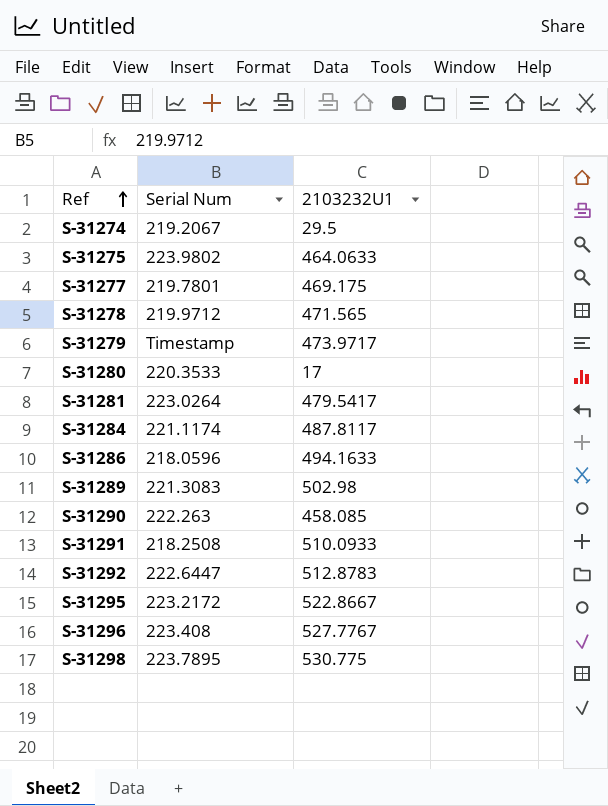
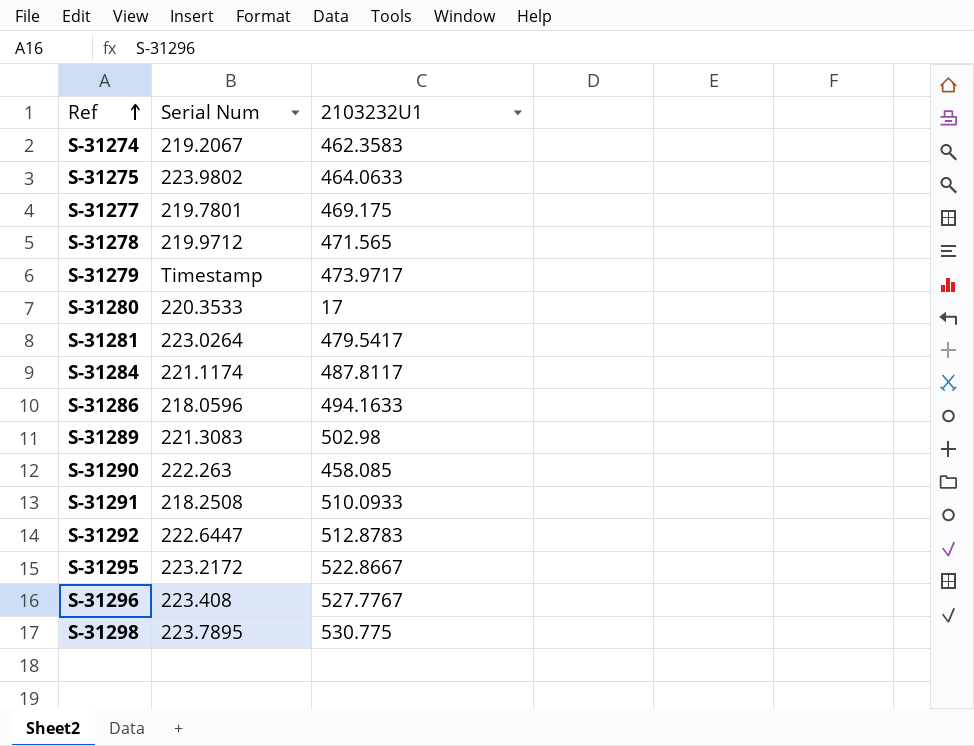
S-31274 | 2103232U1: 29.5 -> 462.3583

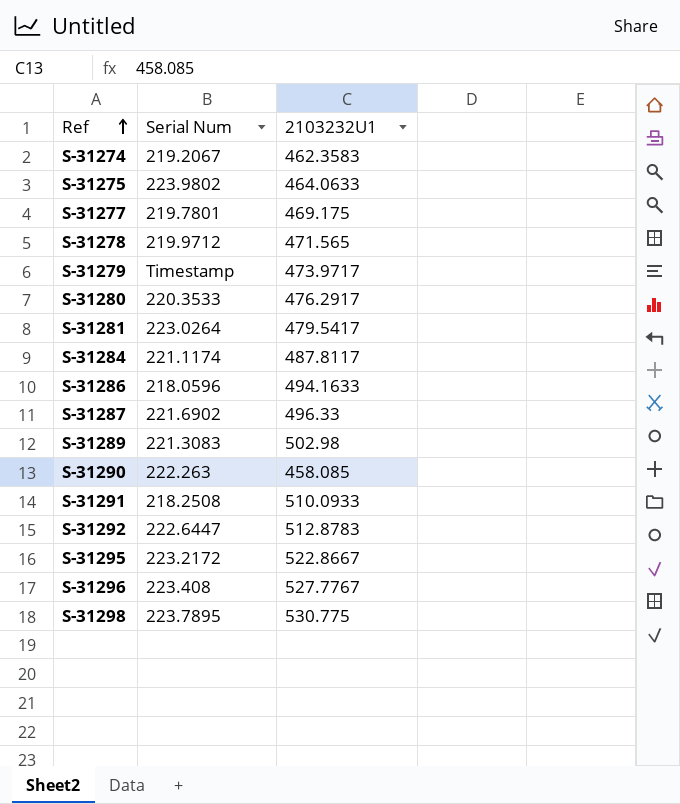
S-31280 | 2103232U1: 17 -> 476.2917
row S-31287: none -> 221.6902 | 496.33

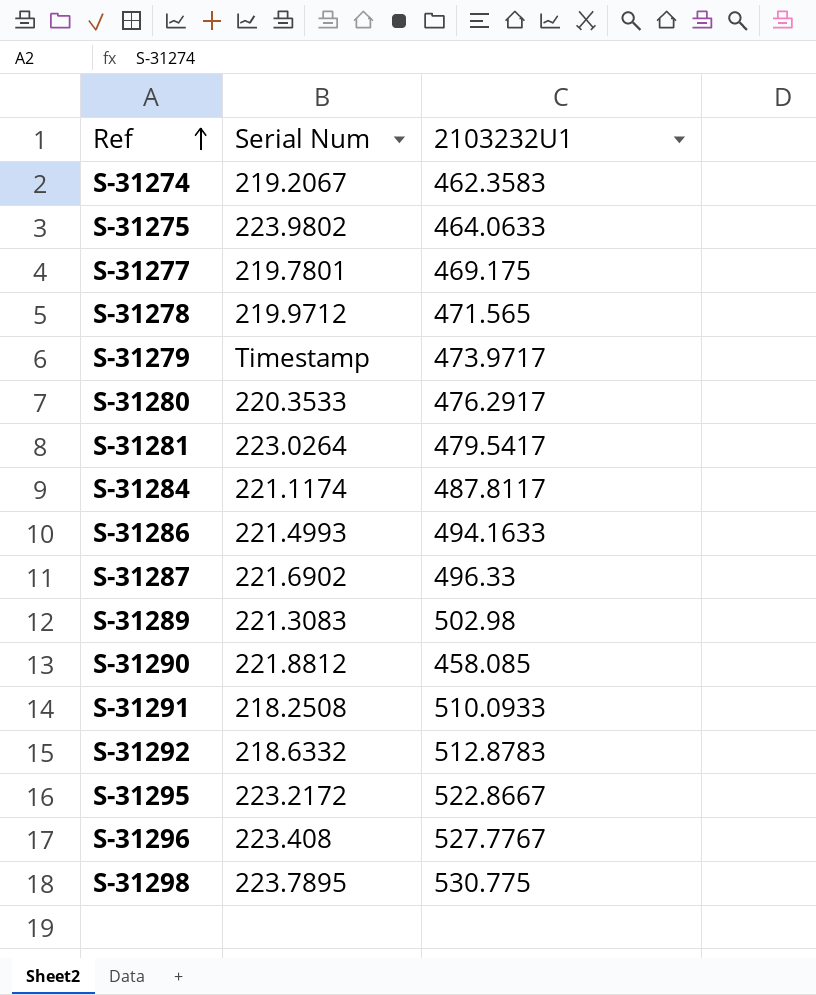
S-31286 | Serial Num: 218.0596 -> 221.4993
S-31290 | Serial Num: 222.263 -> 221.8812
S-31292 | Serial Num: 222.6447 -> 218.6332

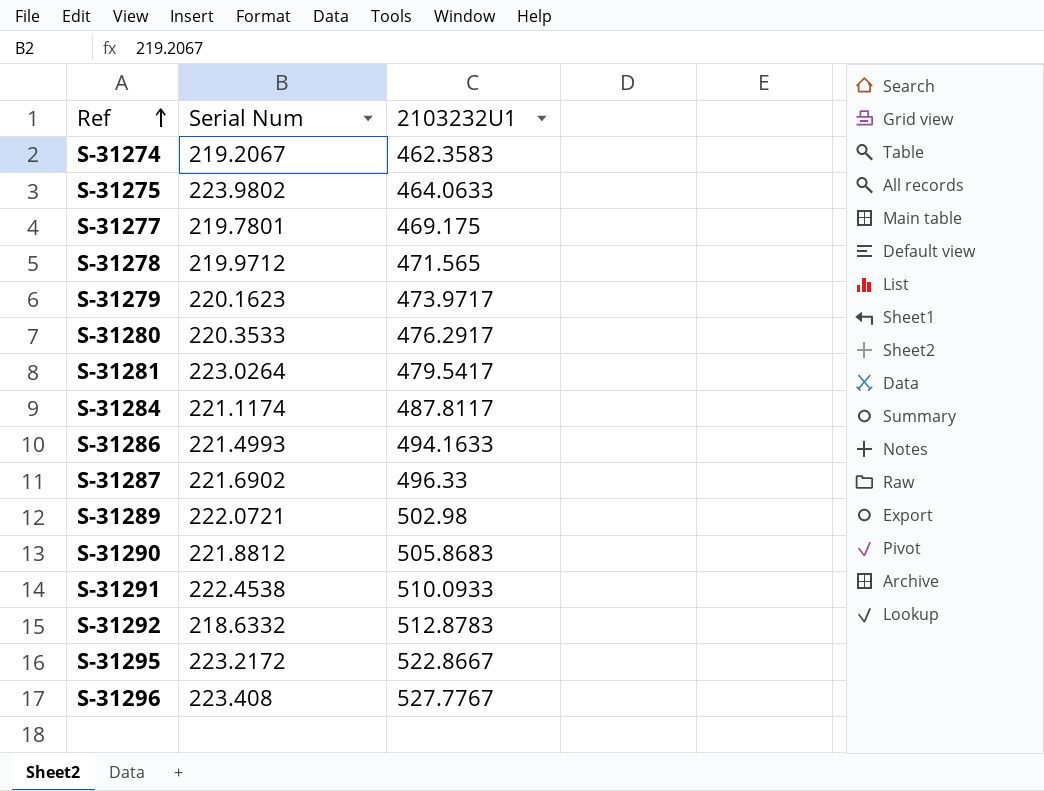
row S-31298: 223.7895 | 530.775 -> none
S-31279 | Serial Num: Timestamp -> 220.1623
S-31289 | Serial Num: 221.3083 -> 222.0721
S-31290 | 2103232U1: 458.085 -> 505.8683
S-31291 | Serial Num: 218.2508 -> 222.4538

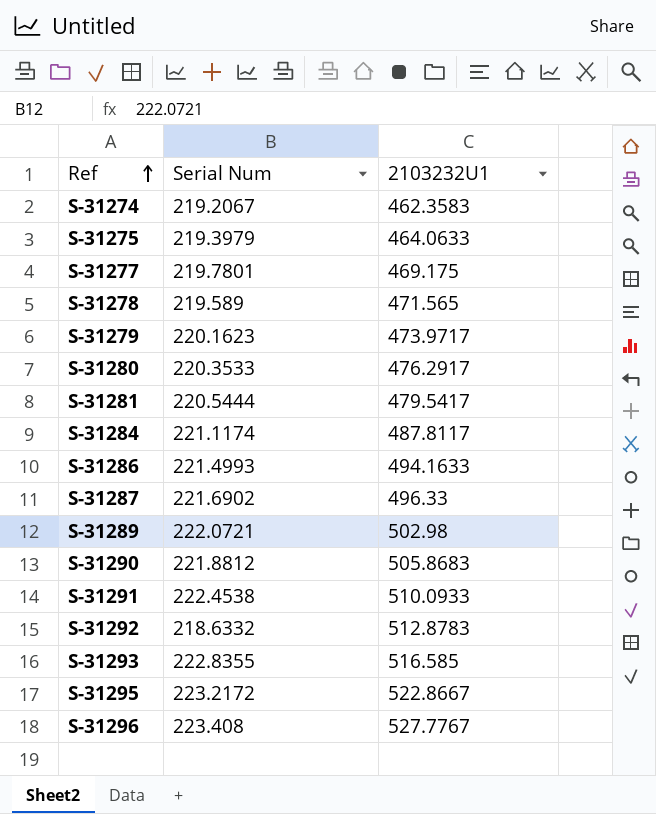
S-31275 | Serial Num: 223.9802 -> 219.3979
S-31278 | Serial Num: 219.9712 -> 219.589
S-31281 | Serial Num: 223.0264 -> 220.5444
row S-31293: none -> 222.8355 | 516.585

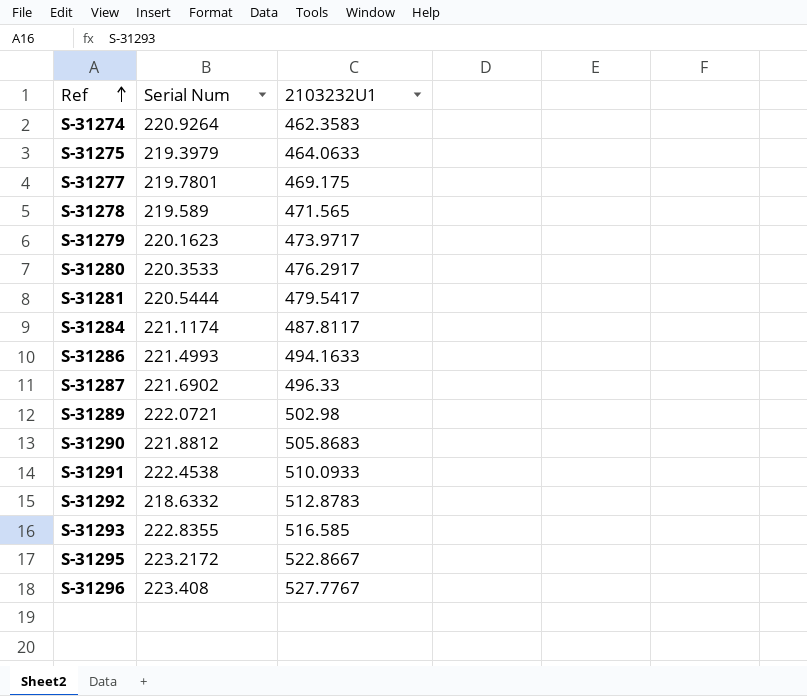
S-31274 | Serial Num: 219.2067 -> 220.9264

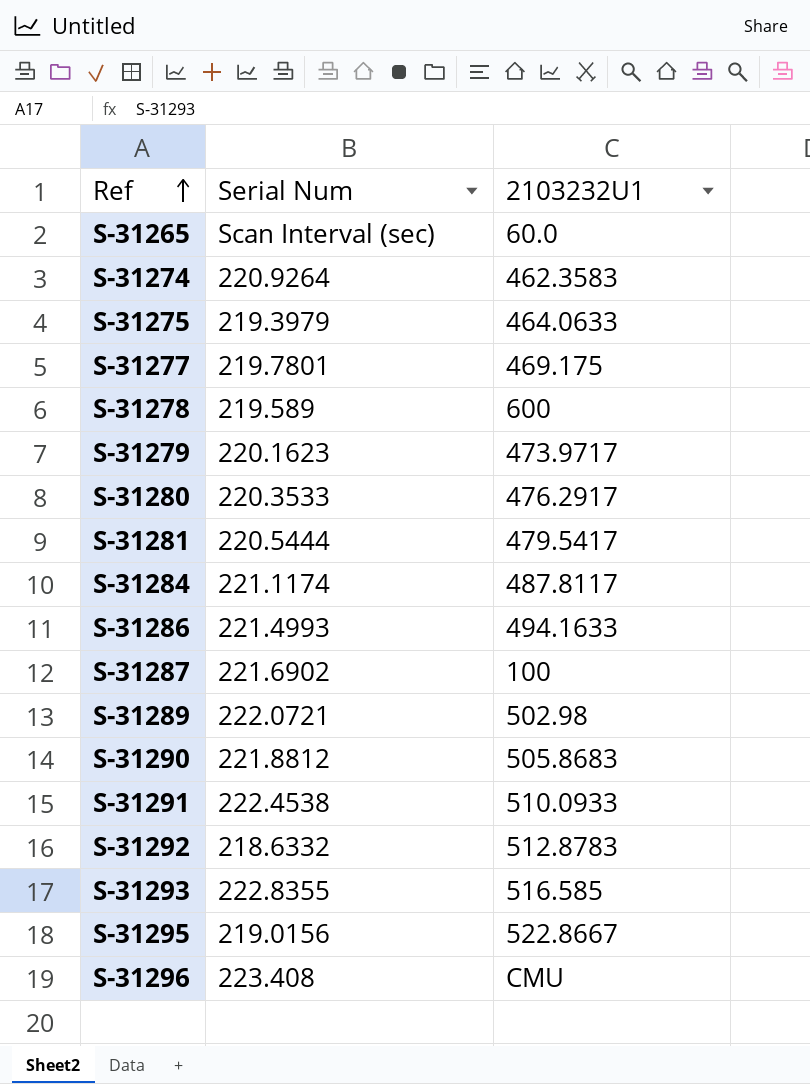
row S-31265: none -> Scan Interval (sec) | 60.0
S-31278 | 2103232U1: 471.565 -> 600
S-31287 | 2103232U1: 496.33 -> 100
S-31295 | Serial Num: 223.2172 -> 219.0156
S-31296 | 2103232U1: 527.7767 -> CMU

